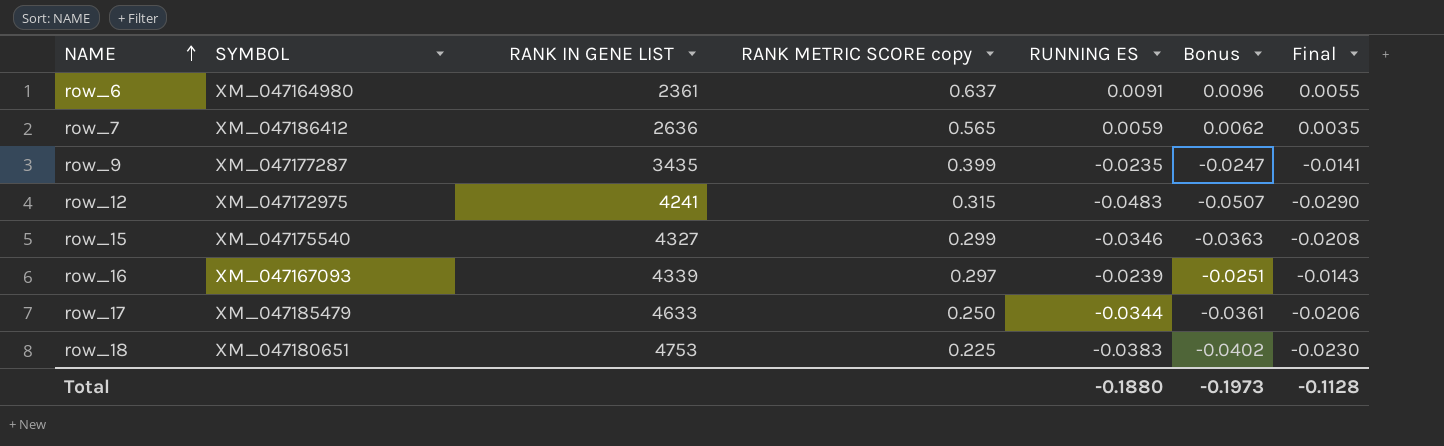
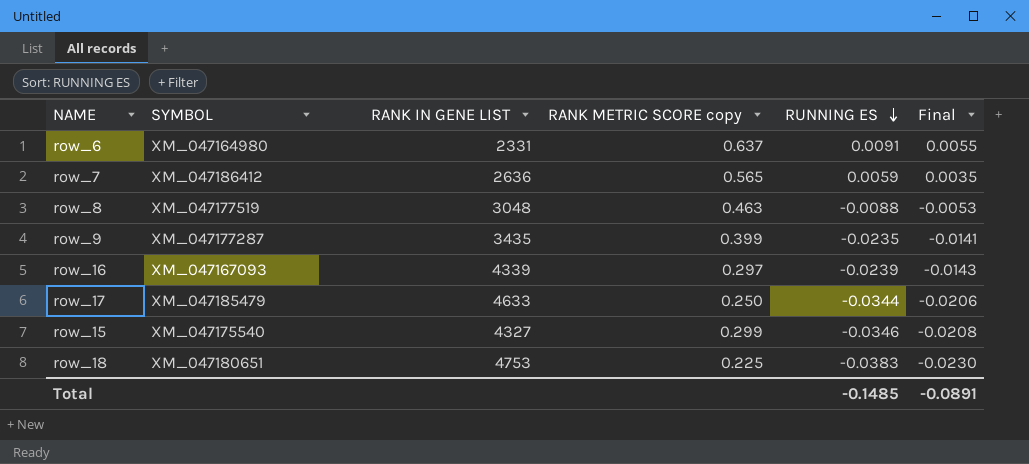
row order: NAME ascending -> RUNNING ES descending
column Bonus | formula: [RUNNING ES] * 1.05 -> none
row row_12: XM_047172975 | 4241 | 0.315 | -0.0483 | -0.0507 | -0.0290 -> none
row_6 | RANK IN GENE LIST: 2361 -> 2331
row row_8: none -> XM_047177519 | 3048 | 0.463 | -0.0088 | -0.0053
Total | RUNNING ES: -0.1880 -> -0.1485
Total | Final: -0.1128 -> -0.0891

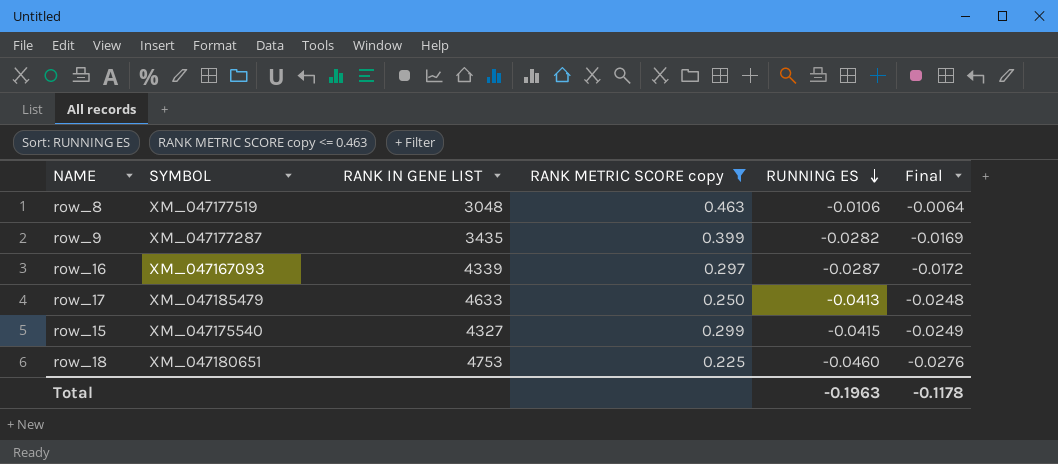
filter: none -> RANK METRIC SCORE copy <= 0.463
row_8 | RUNNING ES: -0.0088 -> -0.0106
row_8 | Final: -0.0053 -> -0.0064
row_9 | RUNNING ES: -0.0235 -> -0.0282
row_9 | Final: -0.0141 -> -0.0169
row_16 | RUNNING ES: -0.0239 -> -0.0287
row_16 | Final: -0.0143 -> -0.0172
row_17 | RUNNING ES: -0.0344 -> -0.0413
row_17 | Final: -0.0206 -> -0.0248
row_15 | RUNNING ES: -0.0346 -> -0.0415
row_15 | Final: -0.0208 -> -0.0249
row_18 | RUNNING ES: -0.0383 -> -0.0460
row_18 | Final: -0.0230 -> -0.0276
Total | RUNNING ES: -0.1485 -> -0.1963
Total | Final: -0.0891 -> -0.1178

